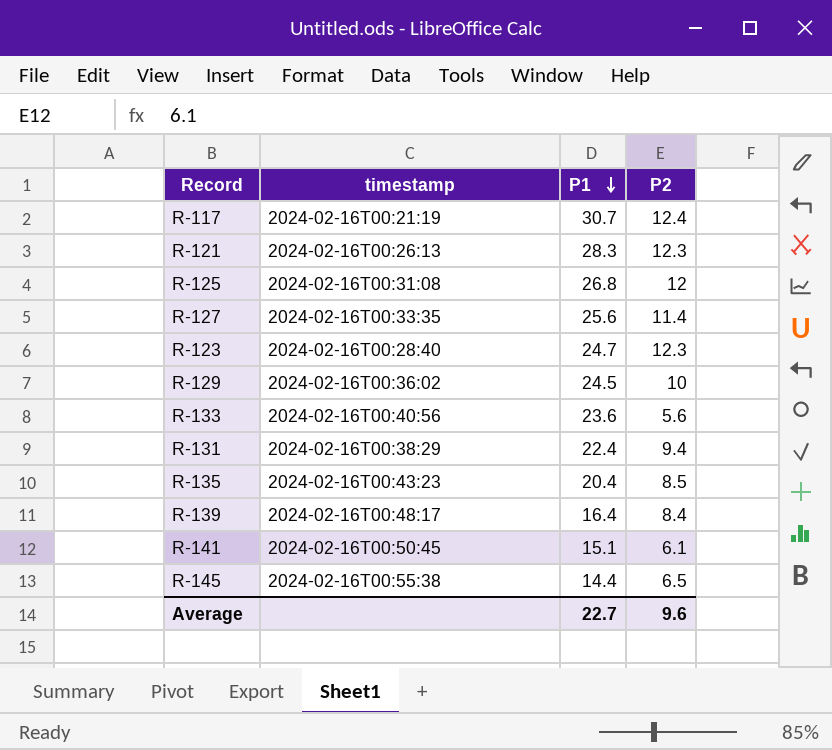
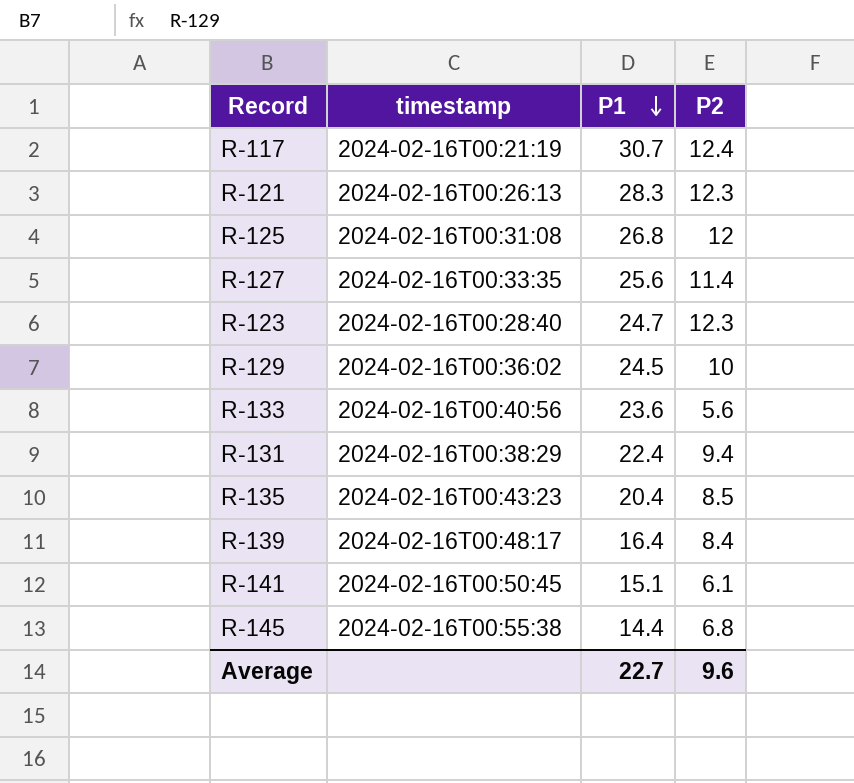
R-145 | P2: 6.5 -> 6.8

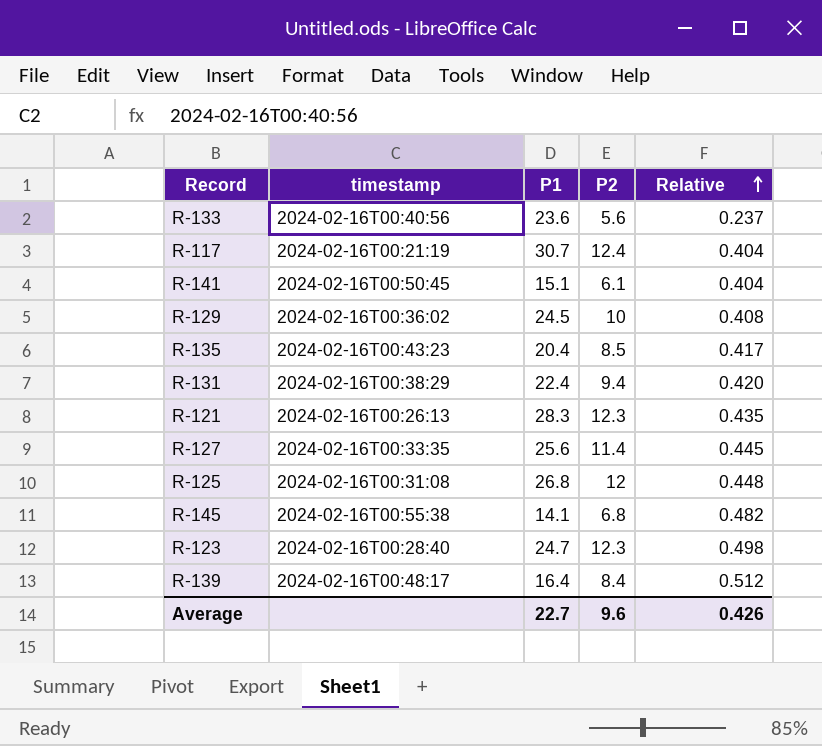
row order: P1 descending -> Relative ascending
column Relative | formula: none -> [P2] / [P1]
R-145 | P1: 14.4 -> 14.1

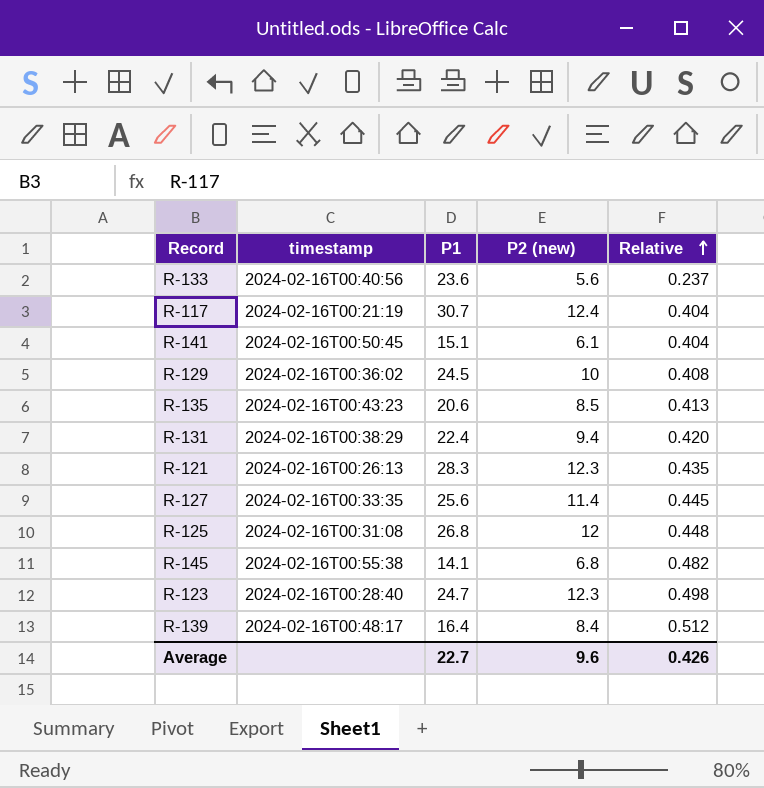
column name: P2 -> P2 (new)
R-135 | P1: 20.4 -> 20.6
R-135 | Relative: 0.417 -> 0.413

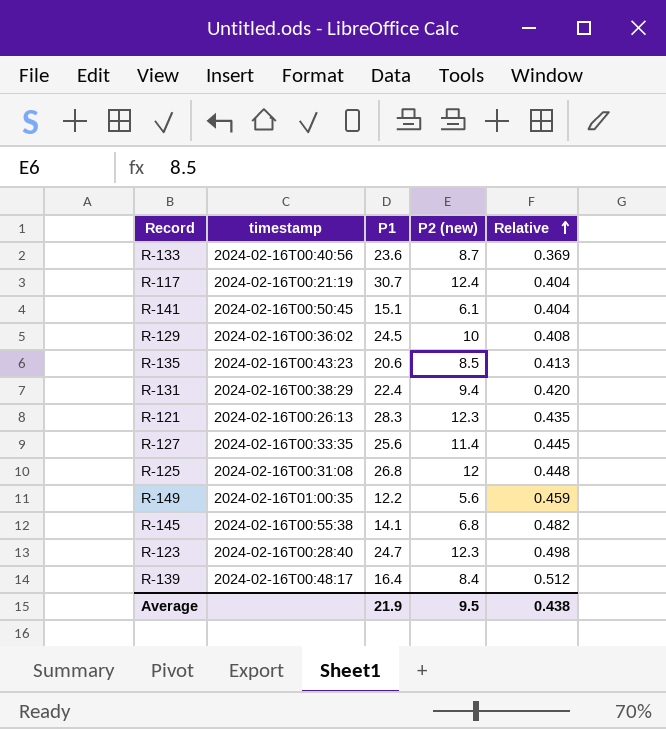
R-133 | P2 (new): 5.6 -> 8.7
R-133 | Relative: 0.237 -> 0.369
row R-149: none -> 2024-02-16T01:00:35 | 12.2 | 5.6 | 0.459
Average | P1: 22.7 -> 21.9
Average | P2 (new): 9.6 -> 9.5
Average | Relative: 0.426 -> 0.438

